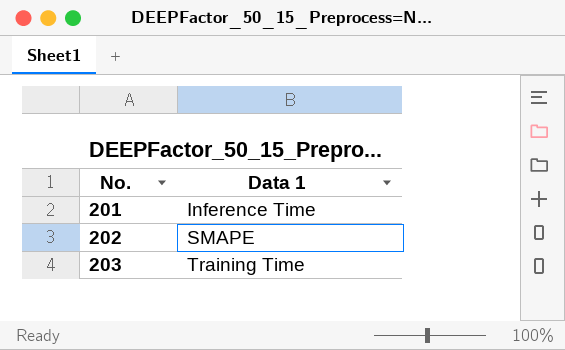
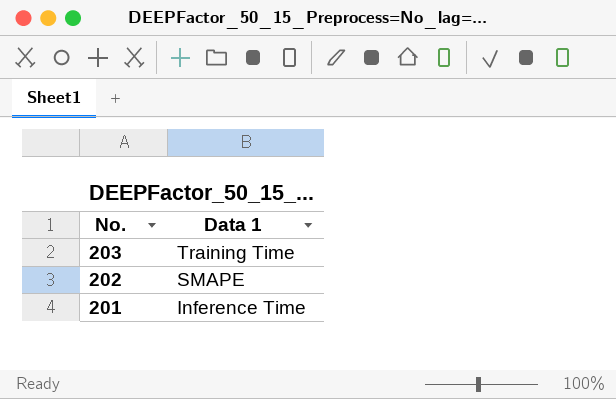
row order: No. ascending -> No. descending

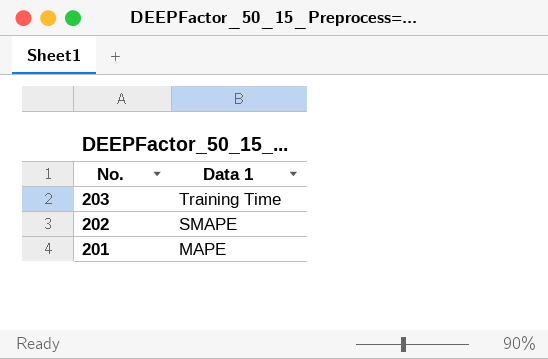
201 | Data 1: Inference Time -> MAPE

